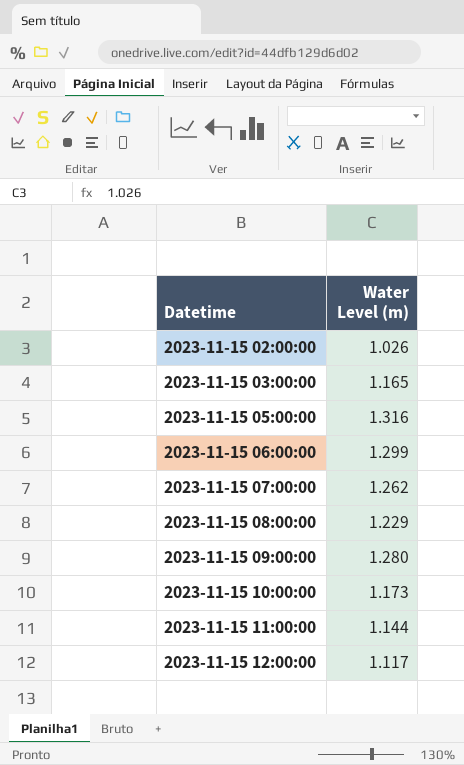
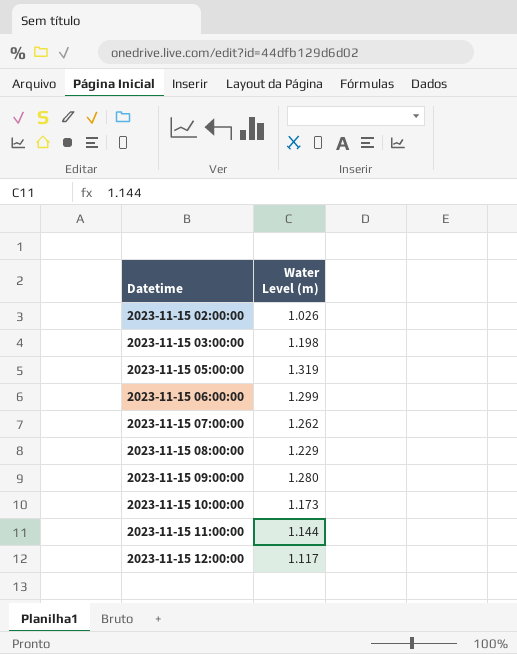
2023-11-15 03:00:00 | Water Level (m): 1.165 -> 1.198
2023-11-15 05:00:00 | Water Level (m): 1.316 -> 1.319

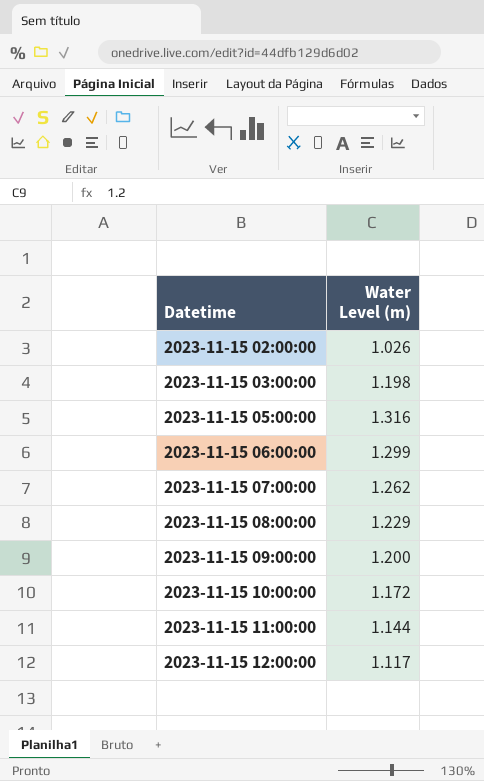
2023-11-15 05:00:00 | Water Level (m): 1.319 -> 1.316
2023-11-15 09:00:00 | Water Level (m): 1.280 -> 1.200
2023-11-15 10:00:00 | Water Level (m): 1.173 -> 1.172

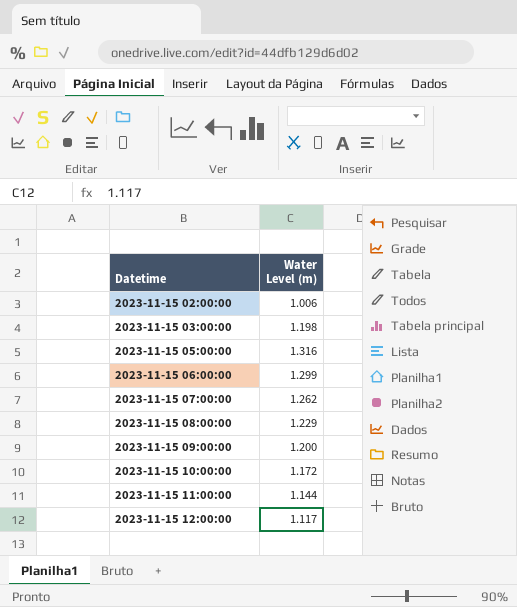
2023-11-15 02:00:00 | Water Level (m): 1.026 -> 1.006

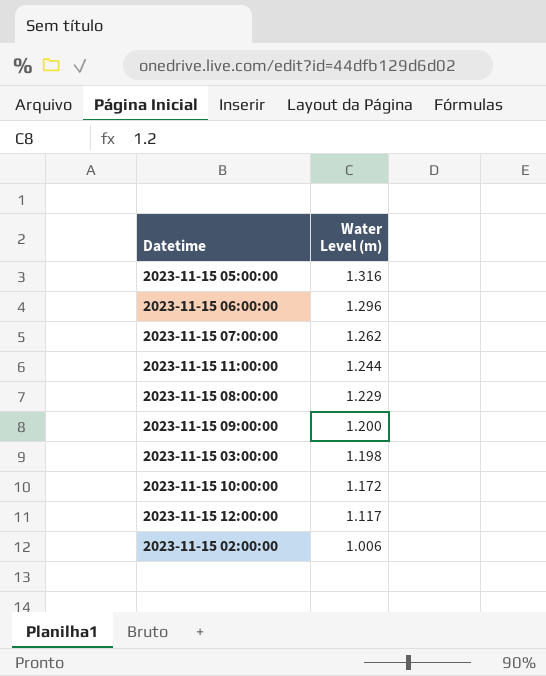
row order: Datetime ascending -> Water Level (m) descending
2023-11-15 06:00:00 | Water Level (m): 1.299 -> 1.296
2023-11-15 11:00:00 | Water Level (m): 1.144 -> 1.244

